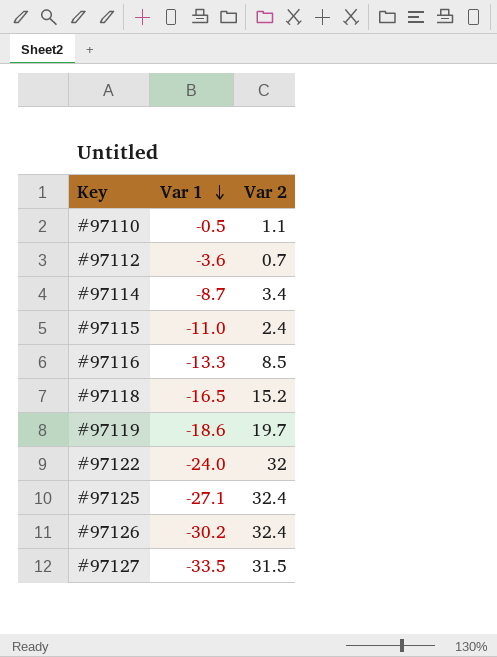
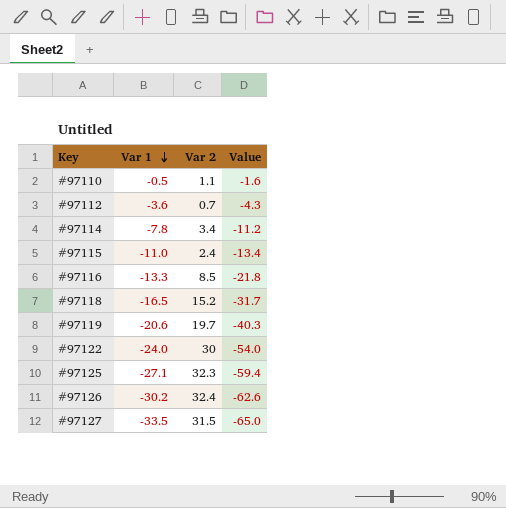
column Value | formula: none -> [Var 1] - [Var 2]
#97114 | Var 1: -8.7 -> -7.8
#97119 | Var 1: -18.6 -> -20.6
#97122 | Var 2: 32 -> 30
#97125 | Var 2: 32.4 -> 32.3

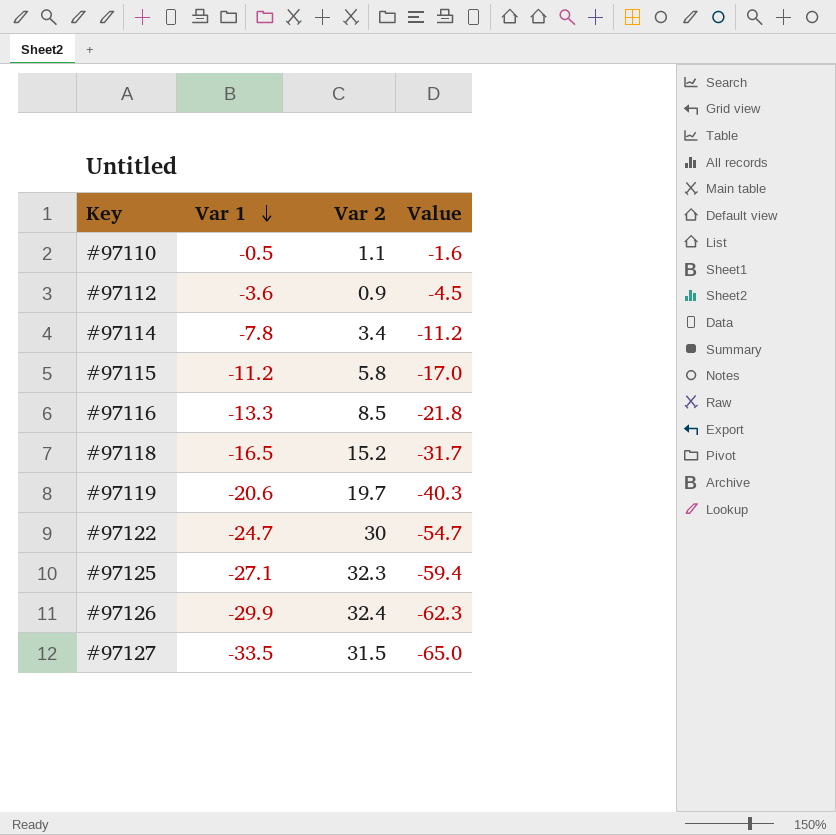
#97112 | Var 2: 0.7 -> 0.9
#97112 | Value: -4.3 -> -4.5
#97115 | Var 1: -11.0 -> -11.2
#97115 | Var 2: 2.4 -> 5.8
#97115 | Value: -13.4 -> -17.0
#97122 | Var 1: -24.0 -> -24.7
#97122 | Value: -54.0 -> -54.7
#97126 | Var 1: -30.2 -> -29.9
#97126 | Value: -62.6 -> -62.3

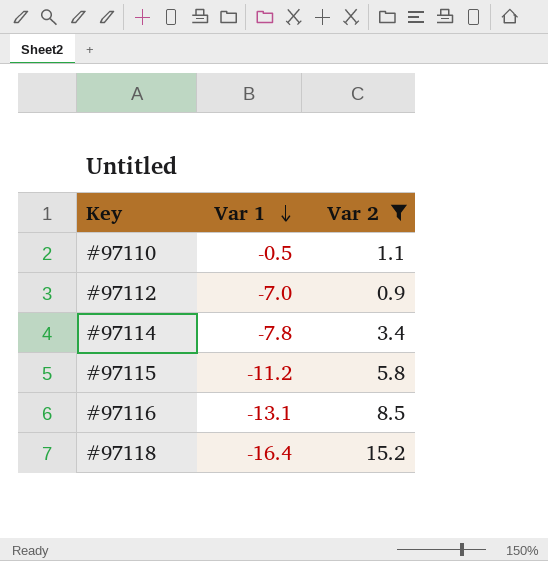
filter: none -> Var 2 <= 15.2
column Value | formula: [Var 1] - [Var 2] -> none
#97112 | Var 1: -3.6 -> -7.0
#97116 | Var 1: -13.3 -> -13.1
#97118 | Var 1: -16.5 -> -16.4

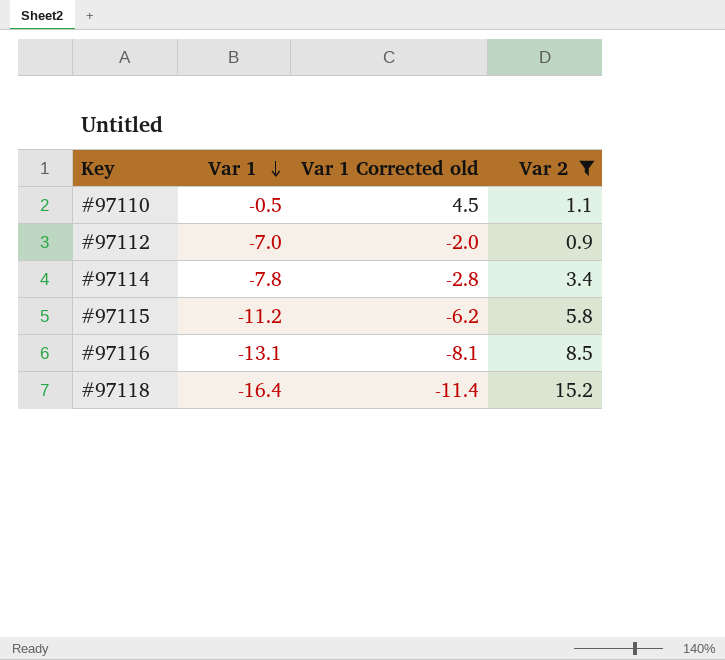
column Var 1 Corrected old | formula: none -> [Var 1] + 5

